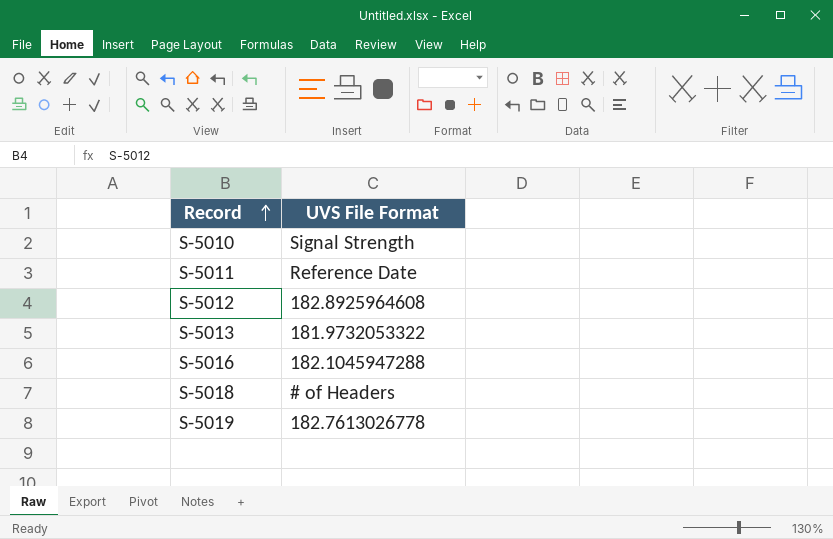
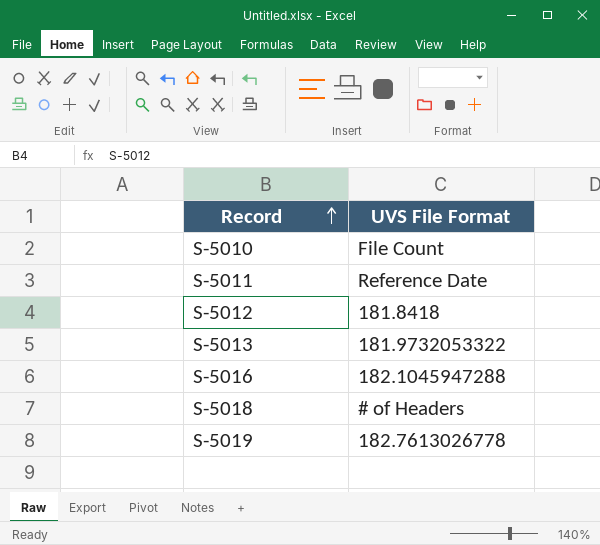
S-5010 | UVS File Format: Signal Strength -> File Count
S-5012 | UVS File Format: 182.8925964608 -> 181.8418

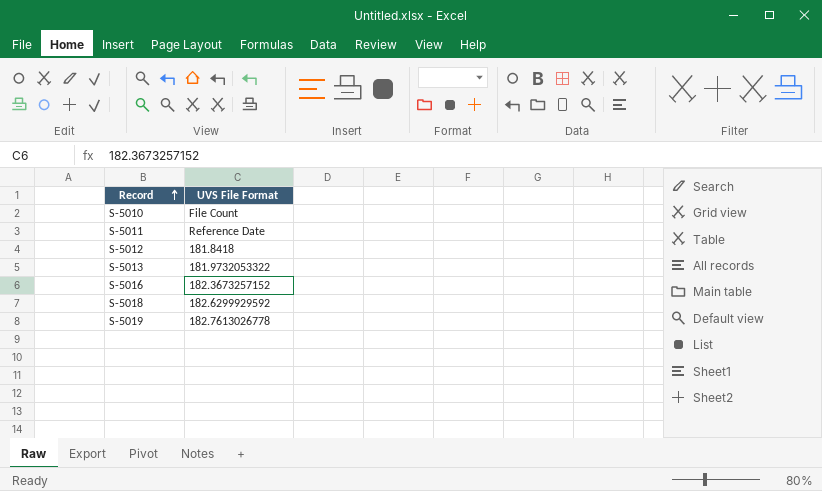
S-5016 | UVS File Format: 182.1045947288 -> 182.3673257152
S-5018 | UVS File Format: # of Headers -> 182.6299929592

